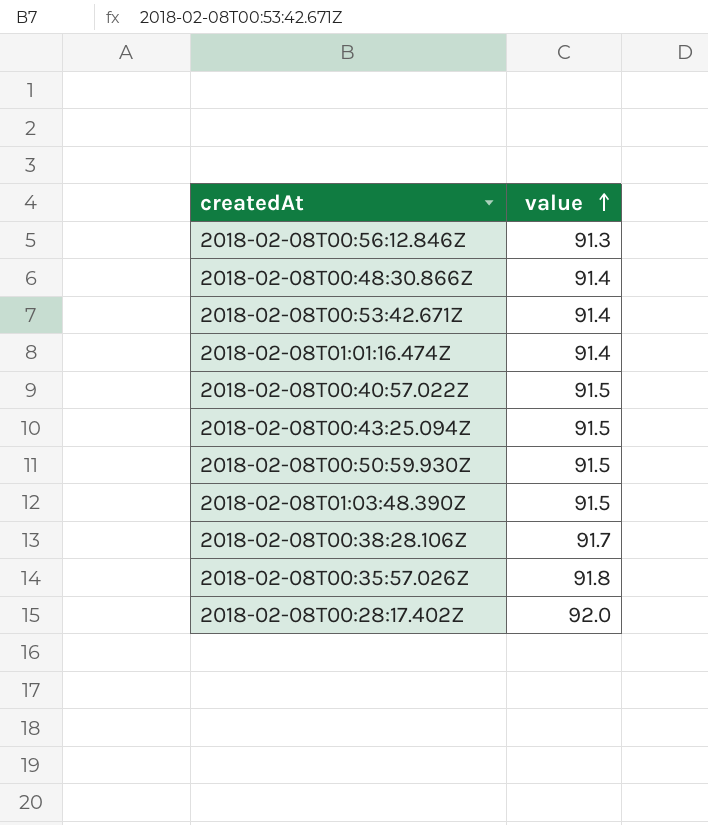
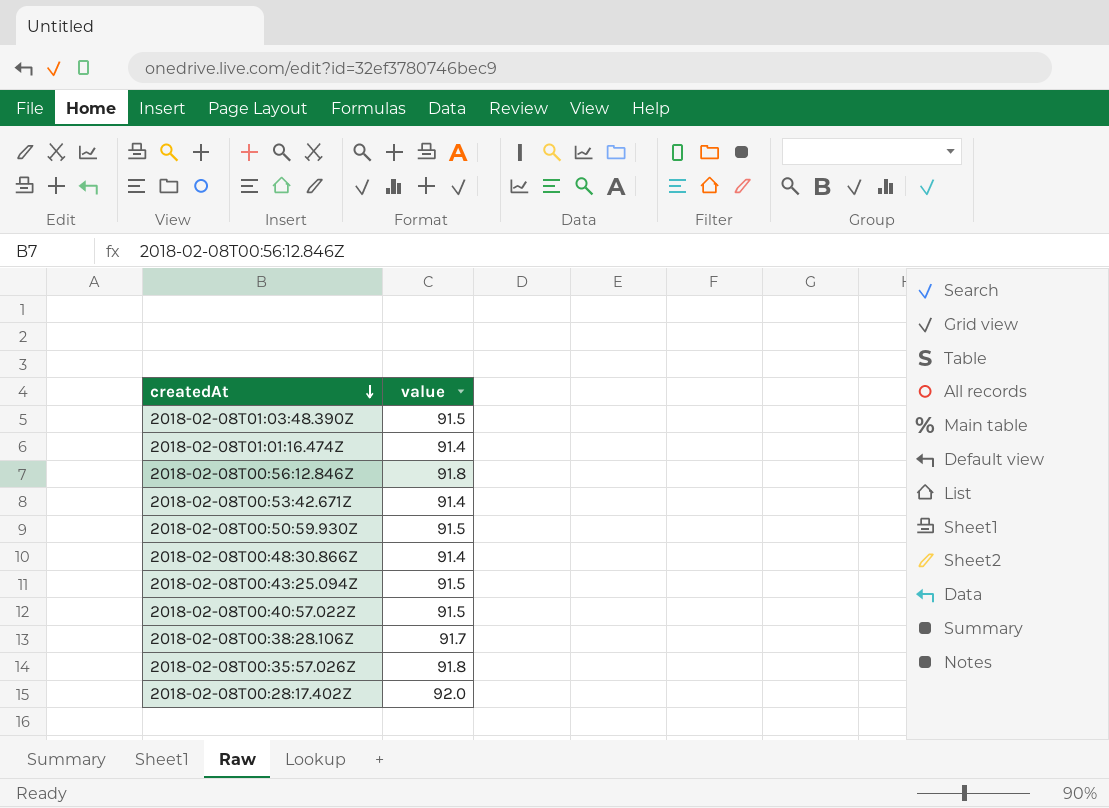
row order: value ascending -> createdAt descending
2018-02-08T00:56:12.846Z | value: 91.3 -> 91.8

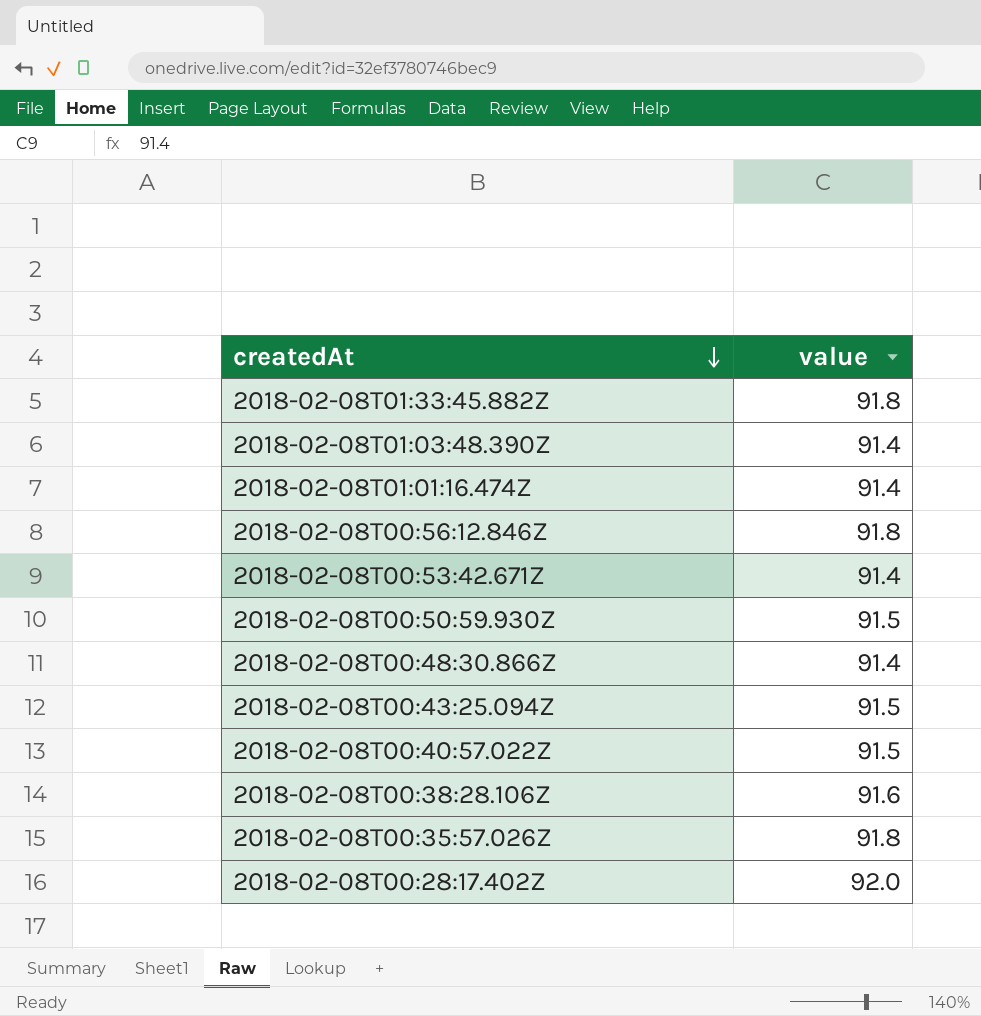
row 2018-02-08T01:33:45.882Z: none -> 91.8
2018-02-08T01:03:48.390Z | value: 91.5 -> 91.4
2018-02-08T00:38:28.106Z | value: 91.7 -> 91.6

